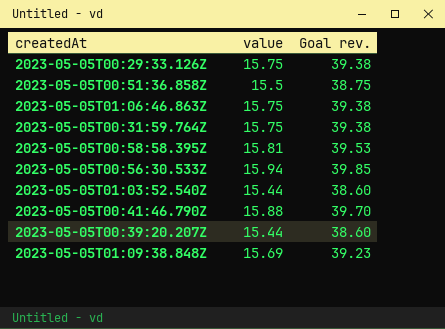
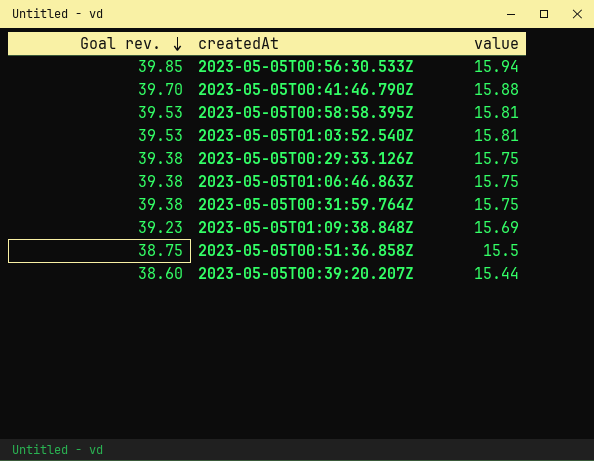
row order: none -> Goal rev. descending
column Goal rev. | position: 3 -> 1
2023-05-05T01:03:52.540Z | Goal rev.: 38.60 -> 39.53
2023-05-05T01:03:52.540Z | value: 15.44 -> 15.81

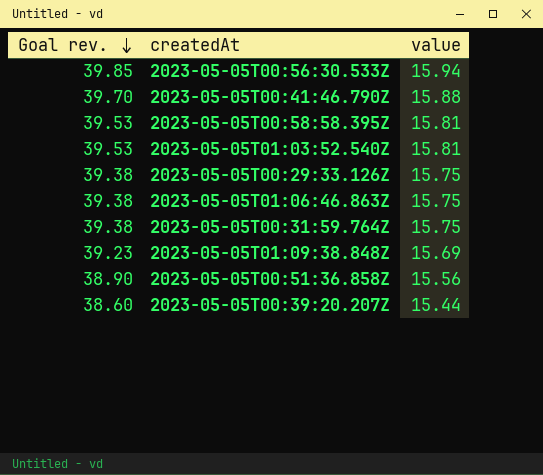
2023-05-05T00:51:36.858Z | Goal rev.: 38.75 -> 38.90
2023-05-05T00:51:36.858Z | value: 15.5 -> 15.56

